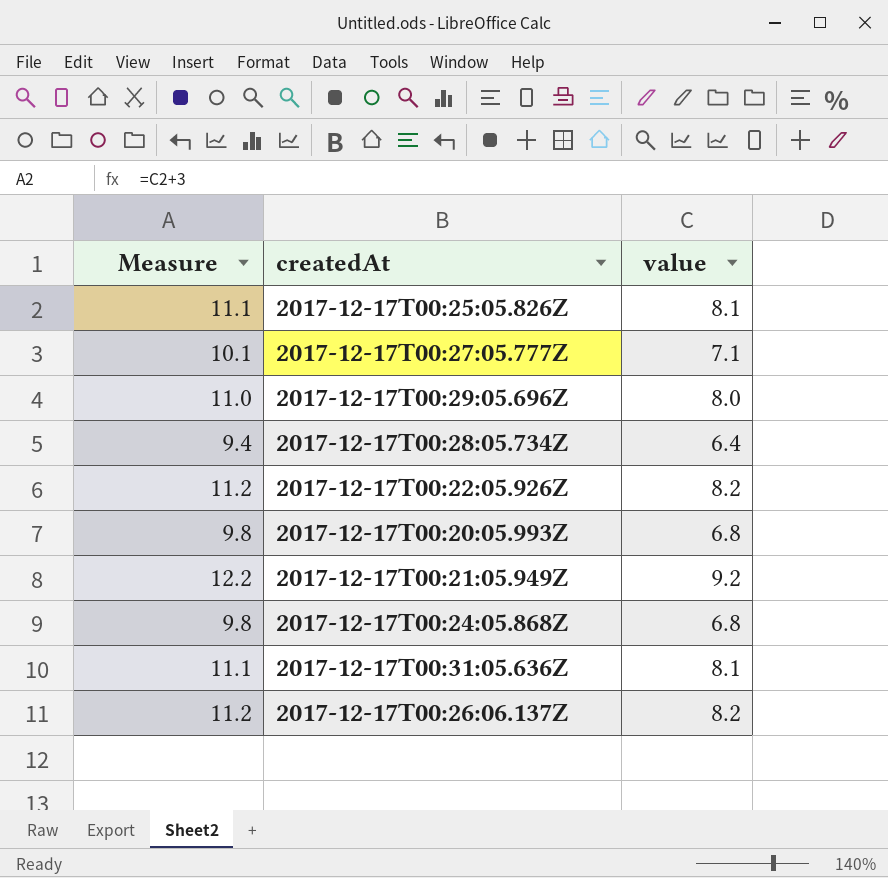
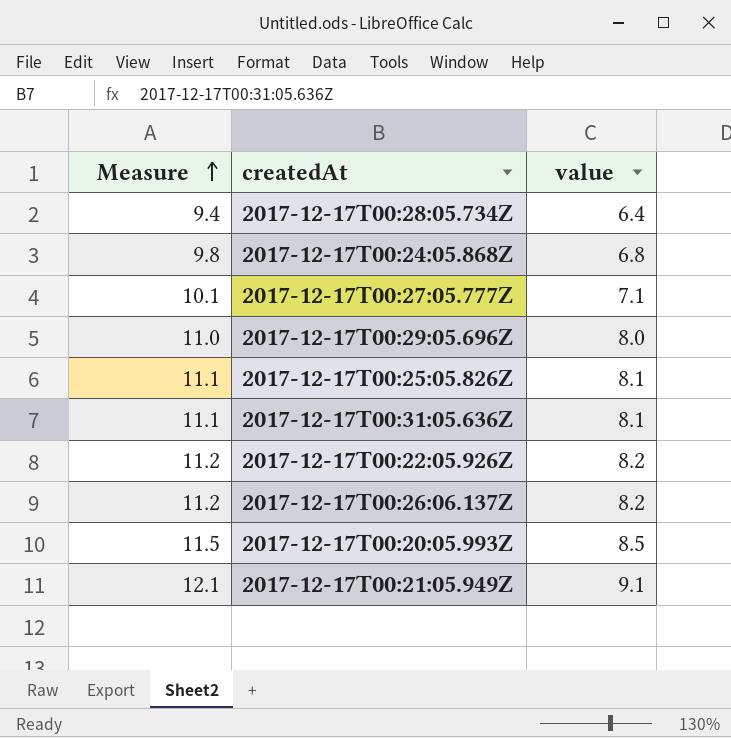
row order: none -> Measure ascending
2017-12-17T00:20:05.993Z | Measure: 9.8 -> 11.5
2017-12-17T00:20:05.993Z | value: 6.8 -> 8.5
2017-12-17T00:21:05.949Z | Measure: 12.2 -> 12.1
2017-12-17T00:21:05.949Z | value: 9.2 -> 9.1

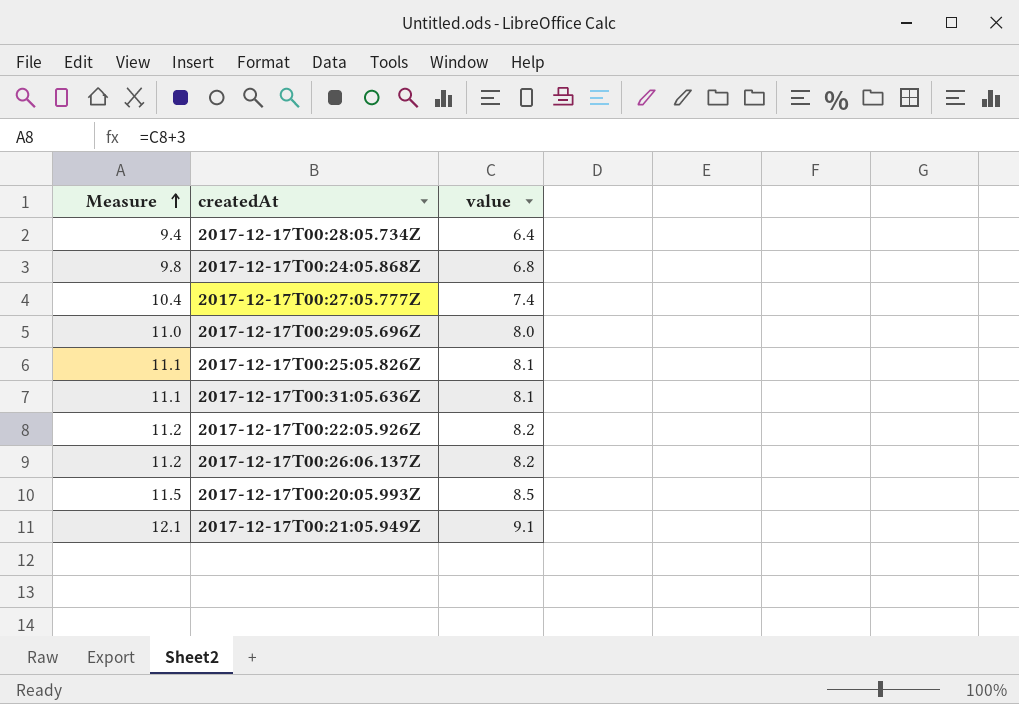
2017-12-17T00:27:05.777Z | Measure: 10.1 -> 10.4
2017-12-17T00:27:05.777Z | value: 7.1 -> 7.4

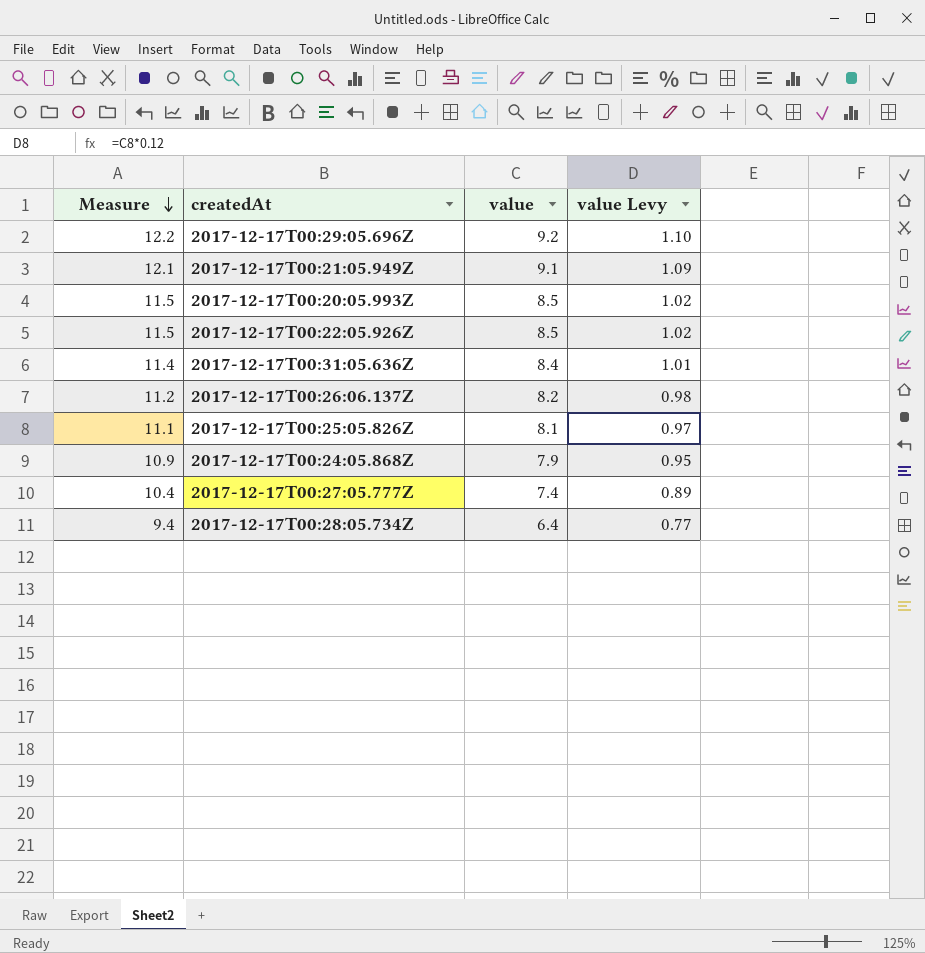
row order: Measure ascending -> Measure descending
column value Levy | formula: none -> [value] * 0.12
2017-12-17T00:29:05.696Z | Measure: 11.0 -> 12.2
2017-12-17T00:29:05.696Z | value: 8.0 -> 9.2
2017-12-17T00:22:05.926Z | Measure: 11.2 -> 11.5
2017-12-17T00:22:05.926Z | value: 8.2 -> 8.5
2017-12-17T00:31:05.636Z | Measure: 11.1 -> 11.4
2017-12-17T00:31:05.636Z | value: 8.1 -> 8.4
2017-12-17T00:24:05.868Z | Measure: 9.8 -> 10.9
2017-12-17T00:24:05.868Z | value: 6.8 -> 7.9

